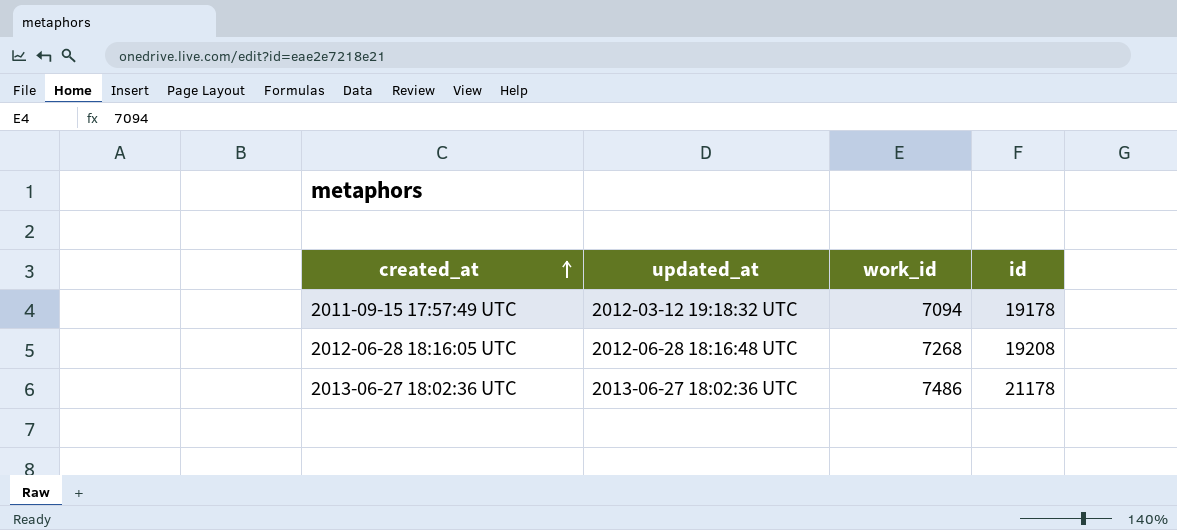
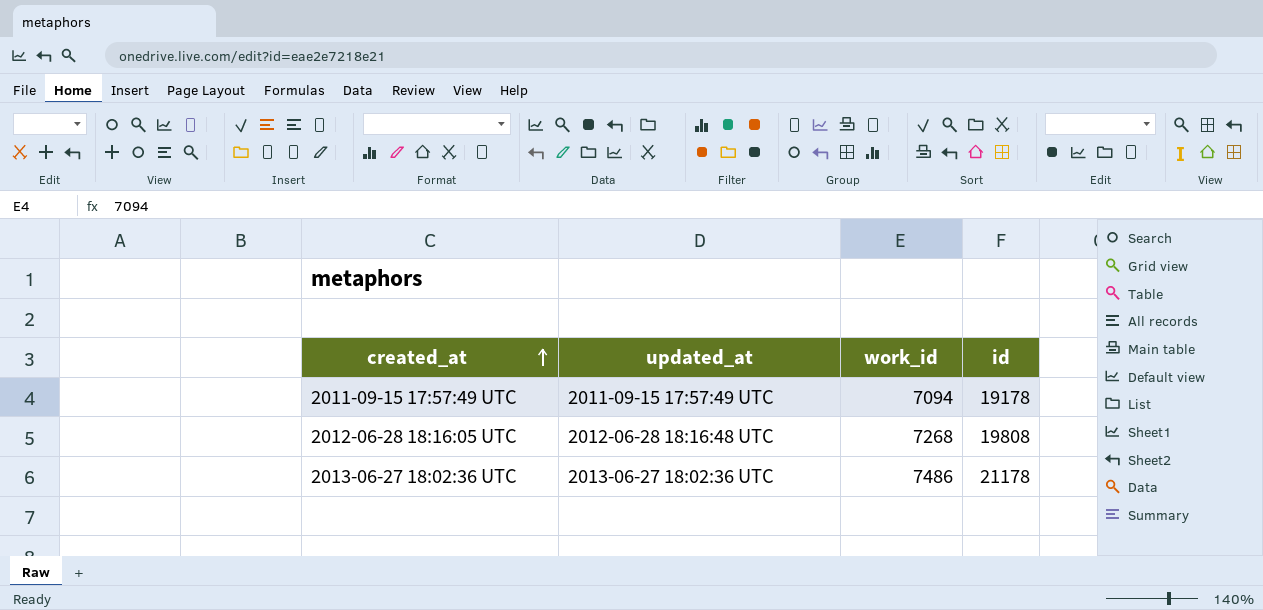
2011-09-15 17:57:49 UTC | updated_at: 2012-03-12 19:18:32 UTC -> 2011-09-15 17:57:49 UTC
2012-06-28 18:16:05 UTC | id: 19208 -> 19808

